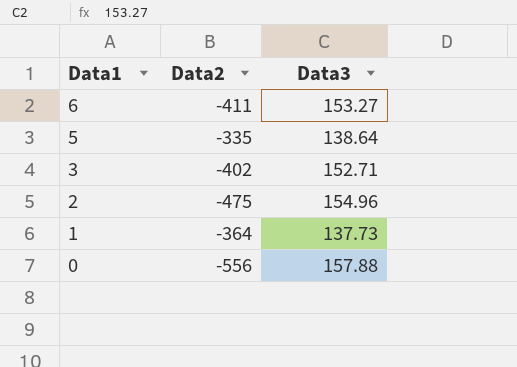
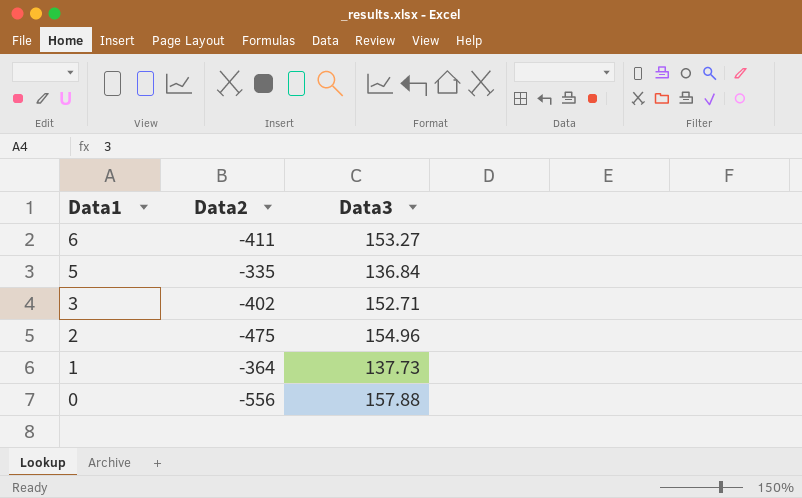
5 | Data3: 138.64 -> 136.84

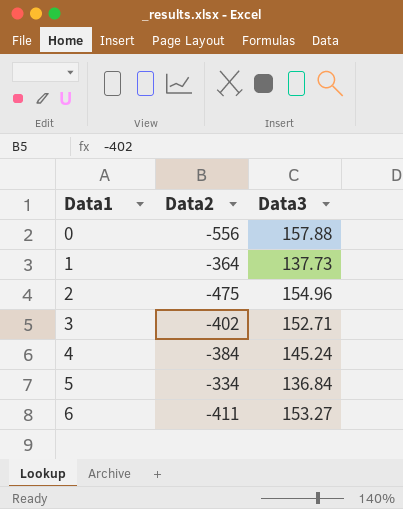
row order: Data1 descending -> Data1 ascending
row 4: none -> -384 | 145.24
5 | Data2: -335 -> -334

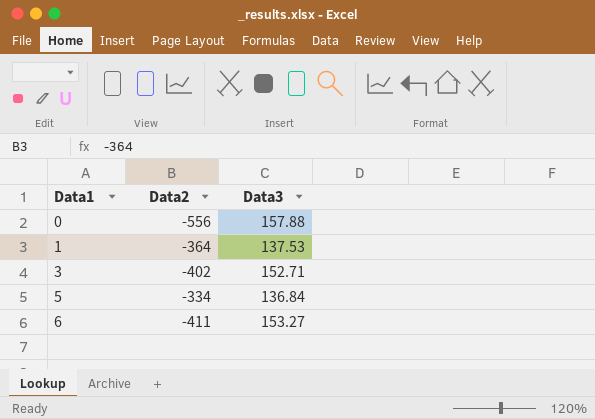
row 2: -475 | 154.96 -> none
row 4: -384 | 145.24 -> none
1 | Data3: 137.73 -> 137.53

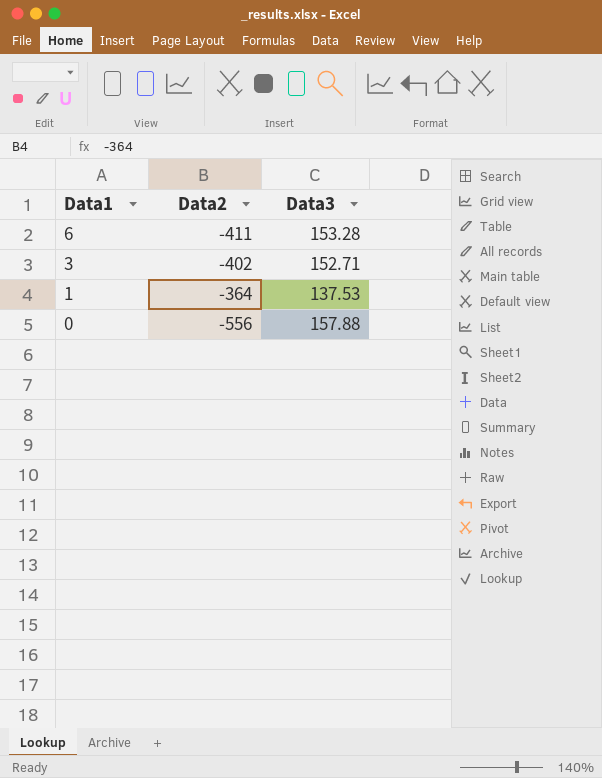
row order: Data1 ascending -> Data1 descending
row 5: -334 | 136.84 -> none
6 | Data3: 153.27 -> 153.28

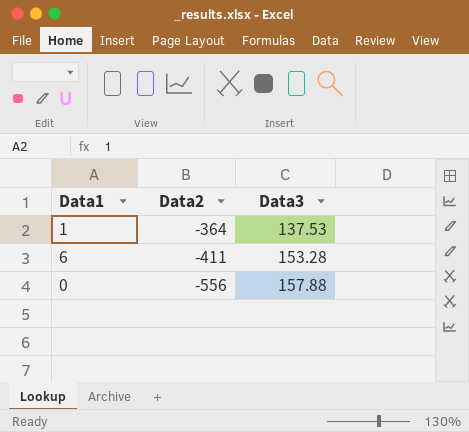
row order: Data1 descending -> Data2 descending
row 3: -402 | 152.71 -> none

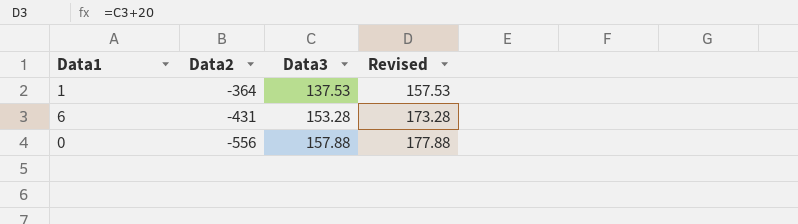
column Revised | formula: none -> [Data3] + 20
6 | Data2: -411 -> -431

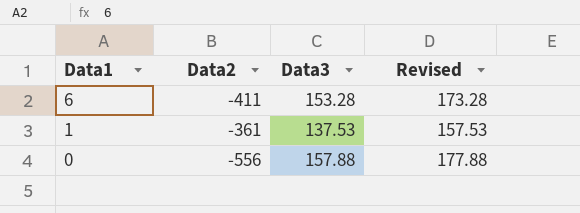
row order: Data2 descending -> Data1 descending
6 | Data2: -431 -> -411
1 | Data2: -364 -> -361

